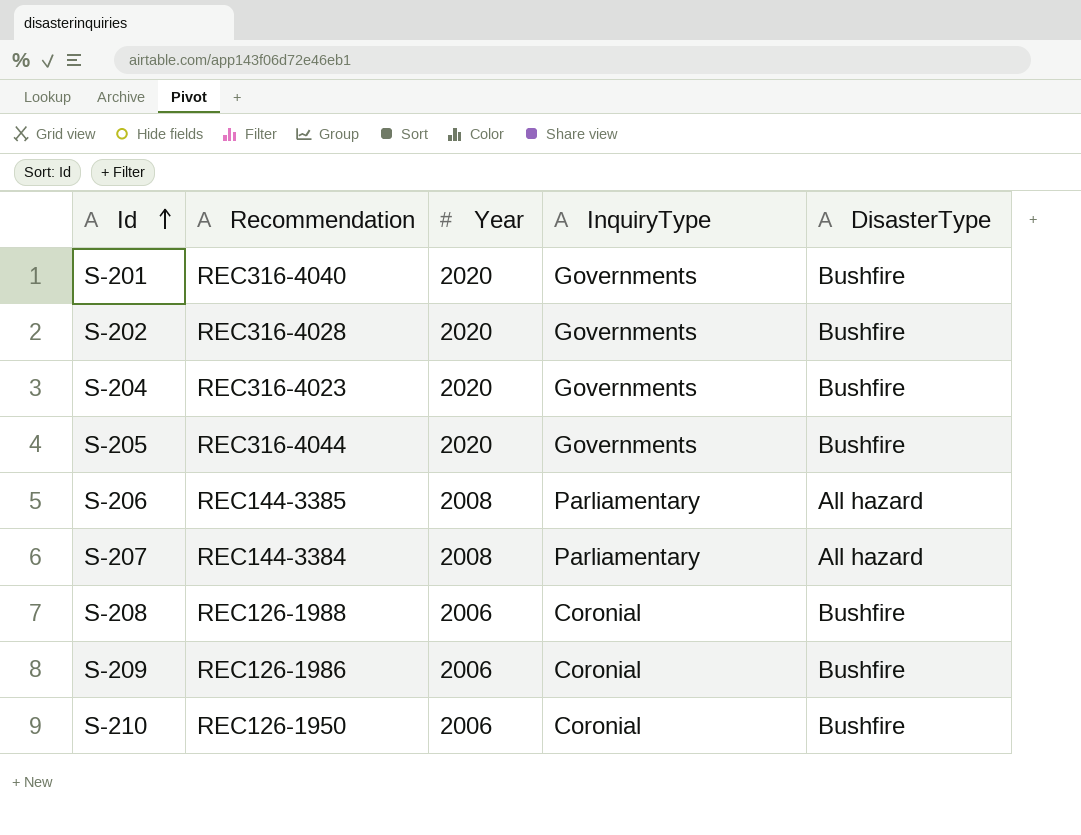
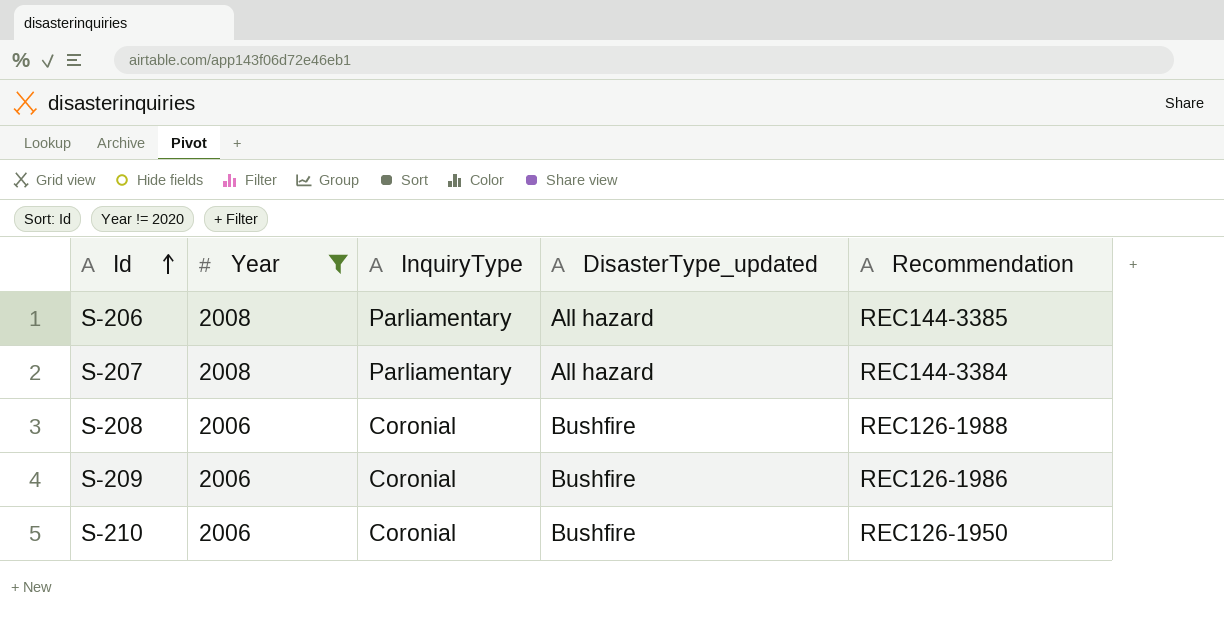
filter: none -> Year != 2020
column name: DisasterType -> DisasterType_updated
column Recommendation | position: 2 -> 5

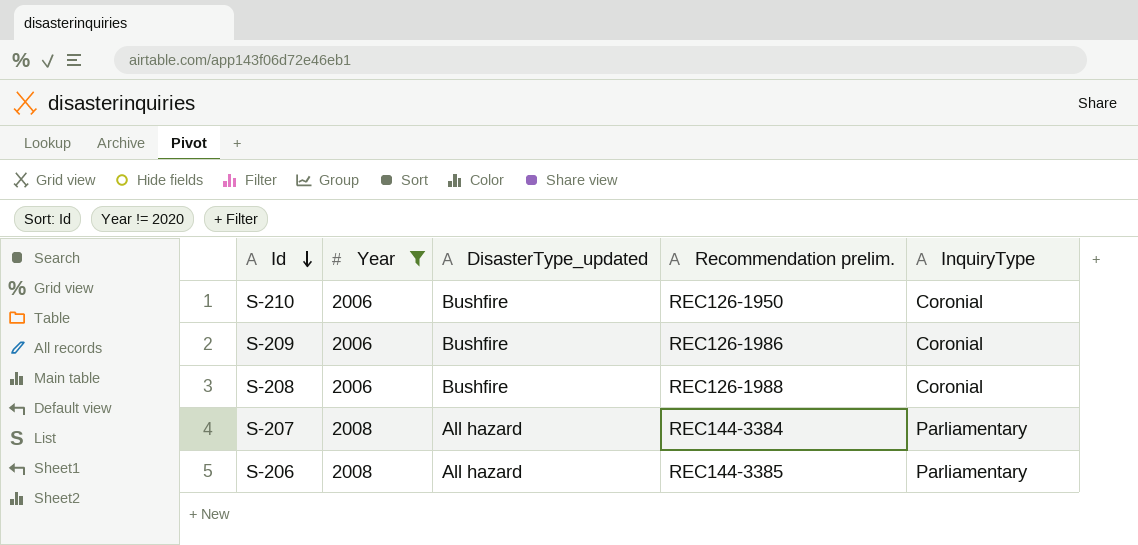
row order: Id ascending -> Id descending
column name: Recommendation -> Recommendation prelim.
column InquiryType | position: 3 -> 5

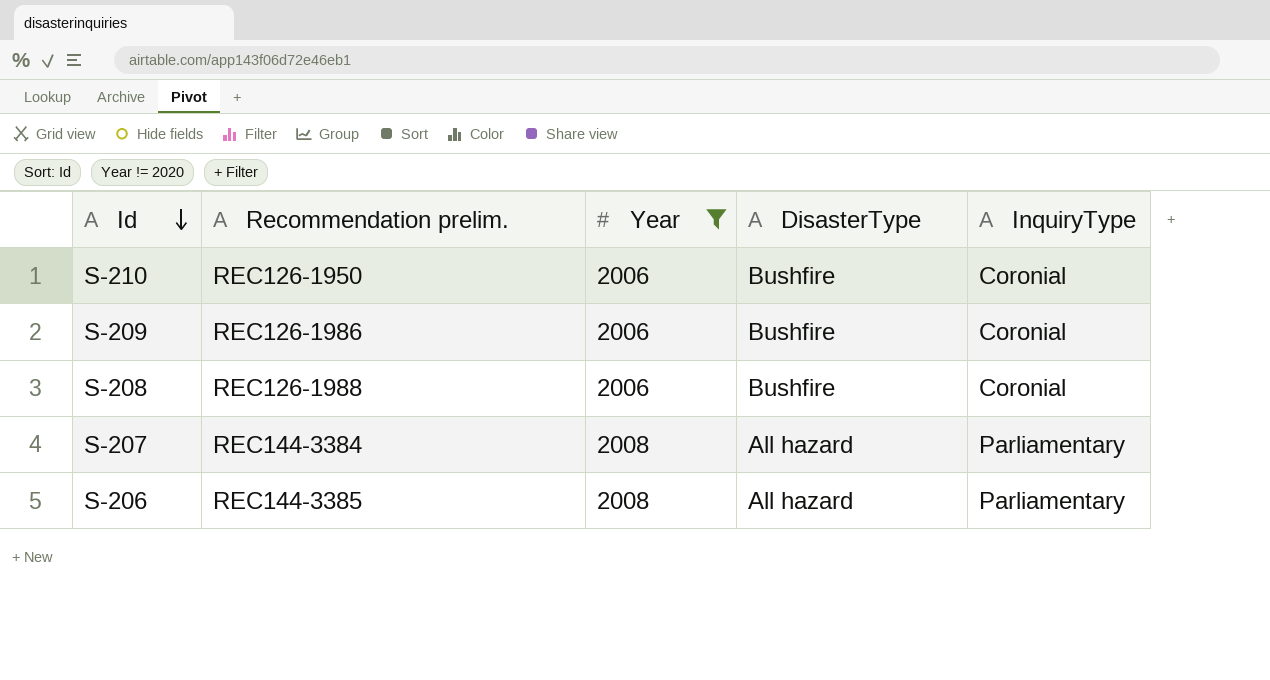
column Recommendation prelim. | position: 4 -> 2
column name: DisasterType_updated -> DisasterType

